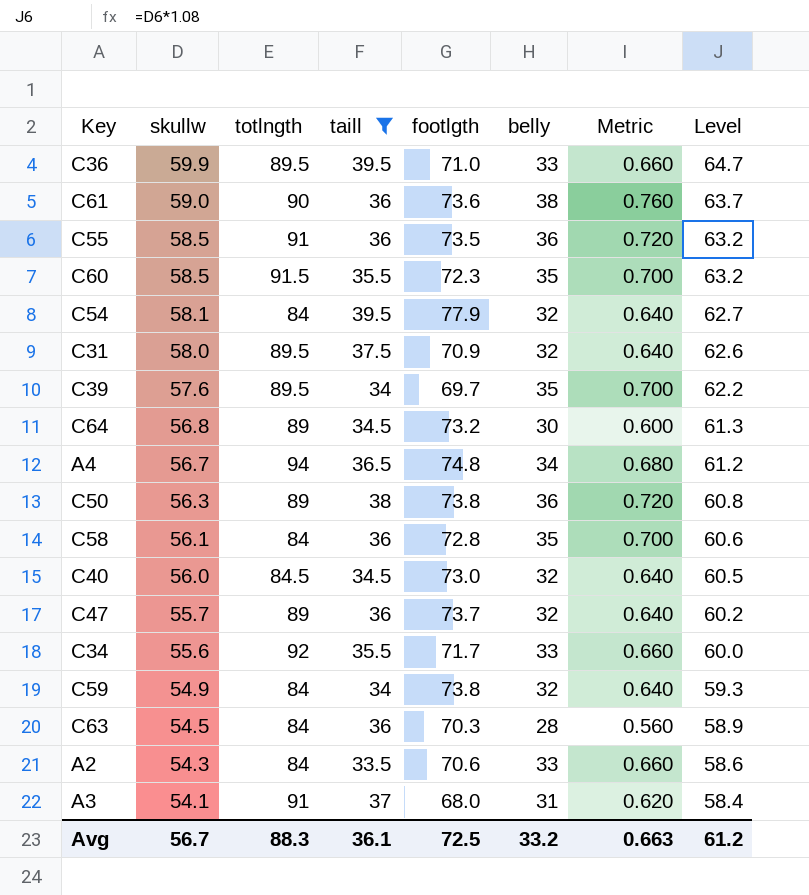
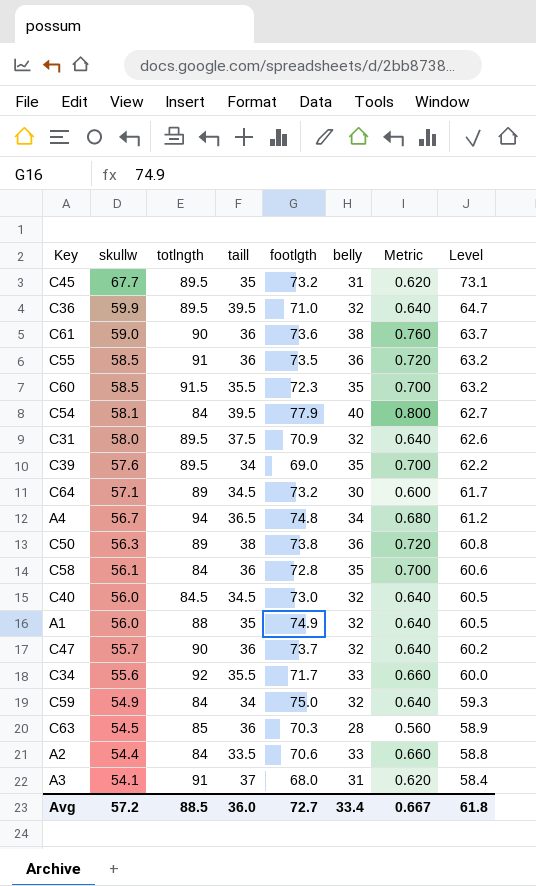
filter: taill != 35 -> none
C36 | belly: 33 -> 32
C36 | Metric: 0.660 -> 0.640
C54 | belly: 32 -> 40
C54 | Metric: 0.640 -> 0.800
C39 | footlgth: 69.7 -> 69.0
C64 | skullw: 56.8 -> 57.1
C64 | Level: 61.3 -> 61.7
C47 | totlngth: 89 -> 90
C59 | footlgth: 73.8 -> 75.0
C63 | totlngth: 84 -> 85
A2 | skullw: 54.3 -> 54.4
A2 | Level: 58.6 -> 58.8
Avg | skullw: 56.7 -> 57.2
Avg | totlngth: 88.3 -> 88.5
Avg | taill: 36.1 -> 36.0
Avg | footlgth: 72.5 -> 72.7
Avg | belly: 33.2 -> 33.4
Avg | Metric: 0.663 -> 0.667
Avg | Level: 61.2 -> 61.8

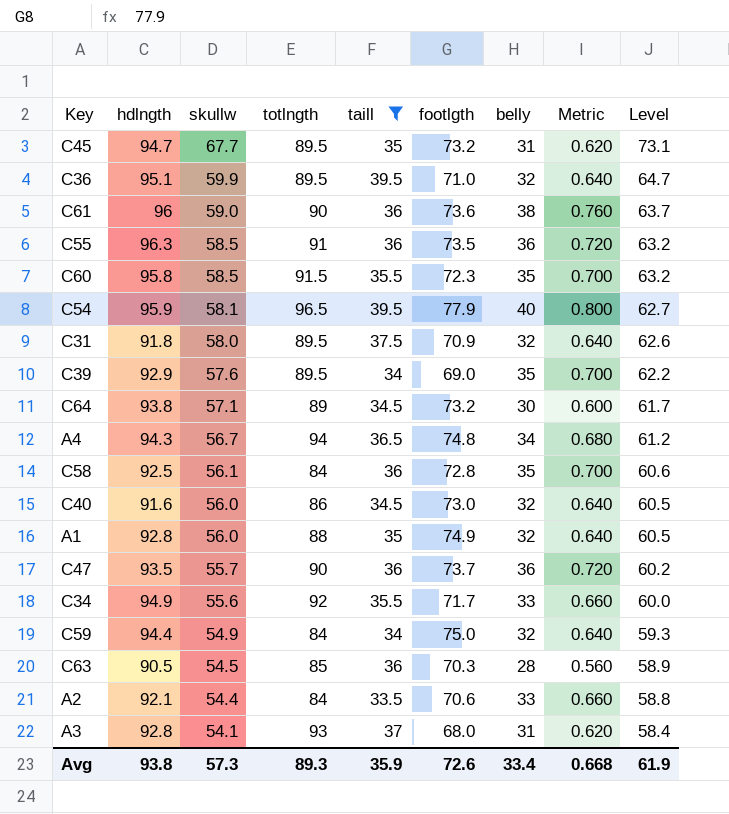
filter: none -> taill != 38
column hdlngth | position: none -> 2
C54 | totlngth: 84 -> 96.5
C40 | totlngth: 84.5 -> 86
C47 | belly: 32 -> 36
C47 | Metric: 0.640 -> 0.720
A3 | totlngth: 91 -> 93
Avg | skullw: 57.2 -> 57.3
Avg | totlngth: 88.5 -> 89.3
Avg | taill: 36.0 -> 35.9
Avg | footlgth: 72.7 -> 72.6
Avg | Metric: 0.667 -> 0.668
Avg | Level: 61.8 -> 61.9

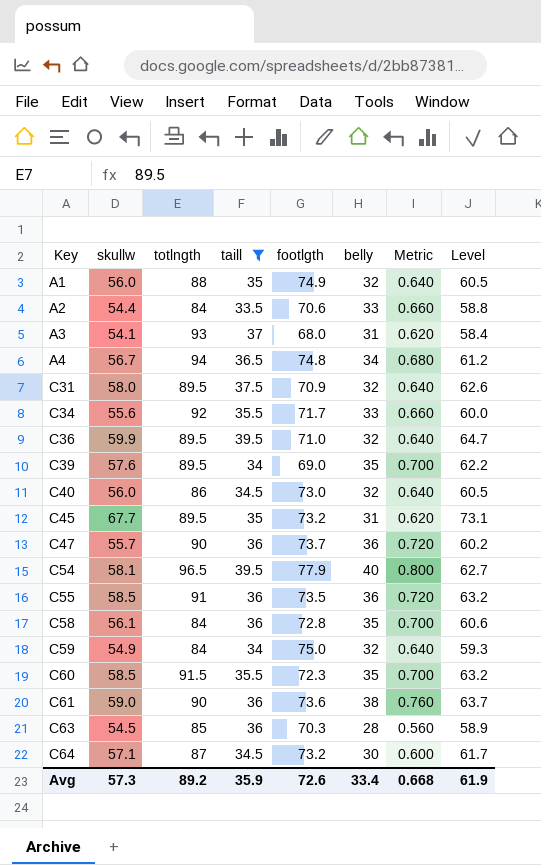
row order: skullw descending -> Key ascending
column hdlngth | position: 2 -> none
C64 | totlngth: 89 -> 87
Avg | totlngth: 89.3 -> 89.2

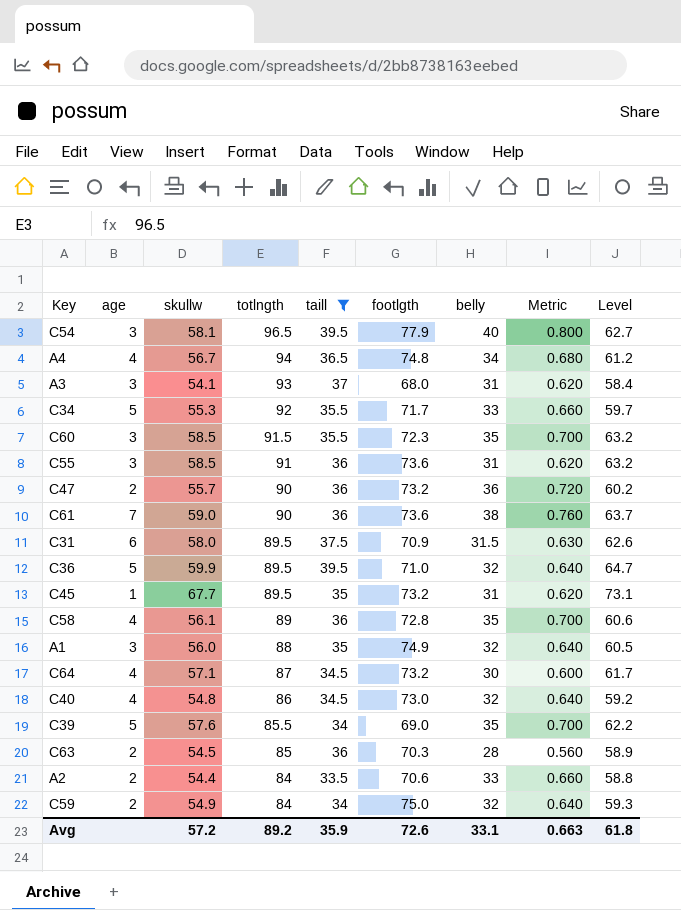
row order: Key ascending -> totlngth descending
column age | position: none -> 2
C34 | skullw: 55.6 -> 55.3
C34 | Level: 60.0 -> 59.7
C55 | footlgth: 73.5 -> 73.6
C55 | belly: 36 -> 31
C55 | Metric: 0.720 -> 0.620
C47 | footlgth: 73.7 -> 73.2
C31 | belly: 32 -> 31.5
C31 | Metric: 0.640 -> 0.630
C58 | totlngth: 84 -> 89
C40 | skullw: 56.0 -> 54.8
C40 | Level: 60.5 -> 59.2
C39 | totlngth: 89.5 -> 85.5
Avg | skullw: 57.3 -> 57.2
Avg | belly: 33.4 -> 33.1
Avg | Metric: 0.668 -> 0.663
Avg | Level: 61.9 -> 61.8

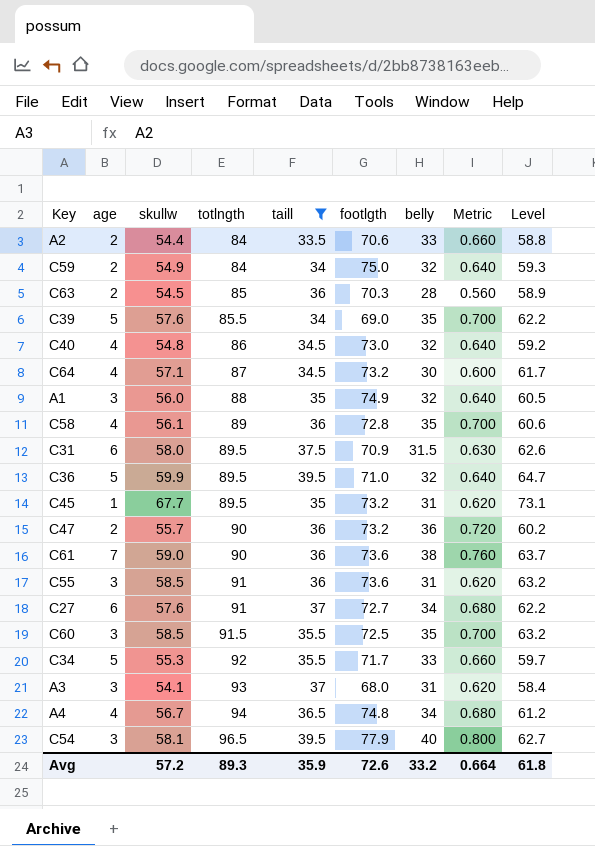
row order: totlngth descending -> totlngth ascending
row C27: none -> 6 | 57.6 | 91 | 37 | 72.7 | 34 | 0.680 | 62.2
C60 | footlgth: 72.3 -> 72.5
Avg | totlngth: 89.2 -> 89.3
Avg | belly: 33.1 -> 33.2
Avg | Metric: 0.663 -> 0.664

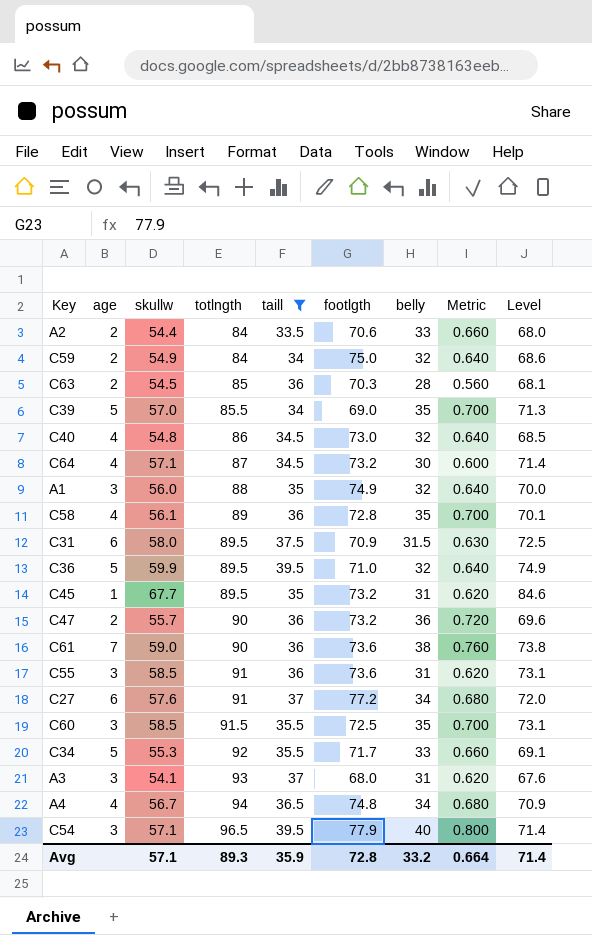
column Level | formula: [skullw] * 1.08 -> [skullw] * 1.25
C39 | skullw: 57.6 -> 57.0
C27 | footlgth: 72.7 -> 77.2
C54 | skullw: 58.1 -> 57.1
Avg | skullw: 57.2 -> 57.1
Avg | footlgth: 72.6 -> 72.8
Avg | Level: 61.8 -> 71.4

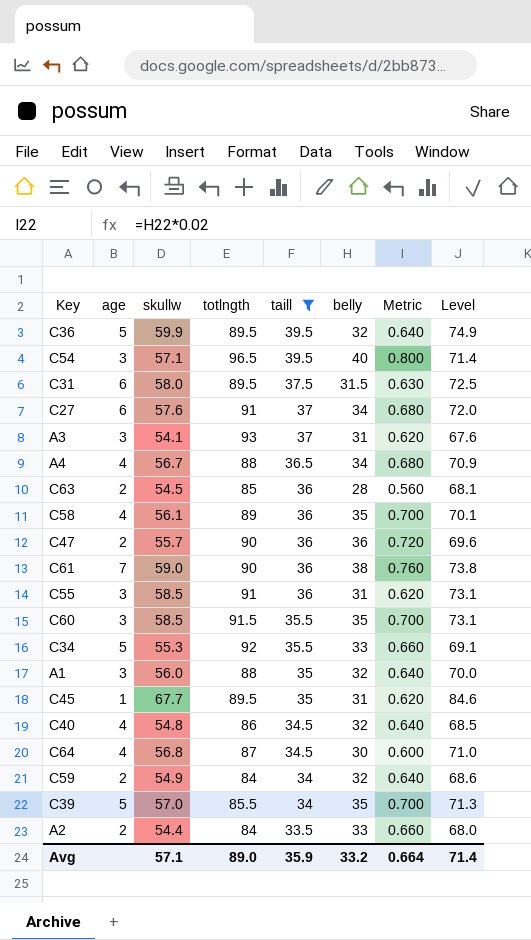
row order: totlngth ascending -> taill descending
column footlgth | position: 6 -> none
A4 | totlngth: 94 -> 88
C64 | skullw: 57.1 -> 56.8
C64 | Level: 71.4 -> 71.0
Avg | totlngth: 89.3 -> 89.0

